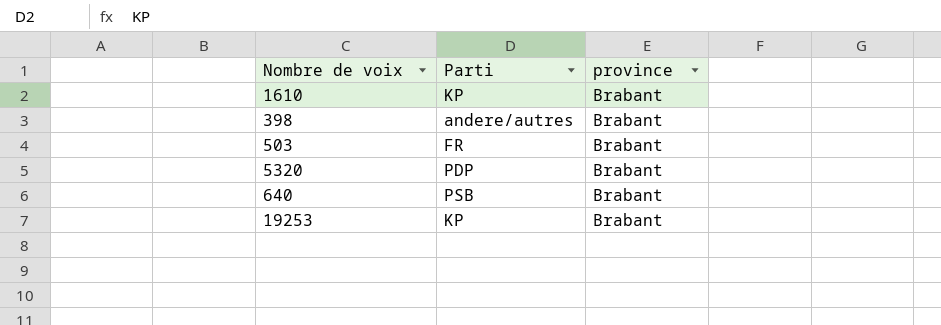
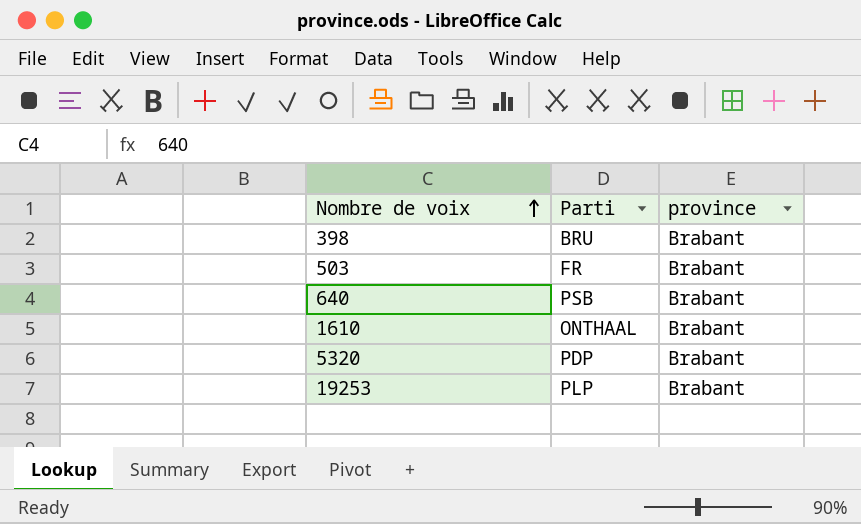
row order: none -> Nombre de voix ascending
398 | Parti: andere/autres -> BRU
1610 | Parti: KP -> ONTHAAL
19253 | Parti: KP -> PLP

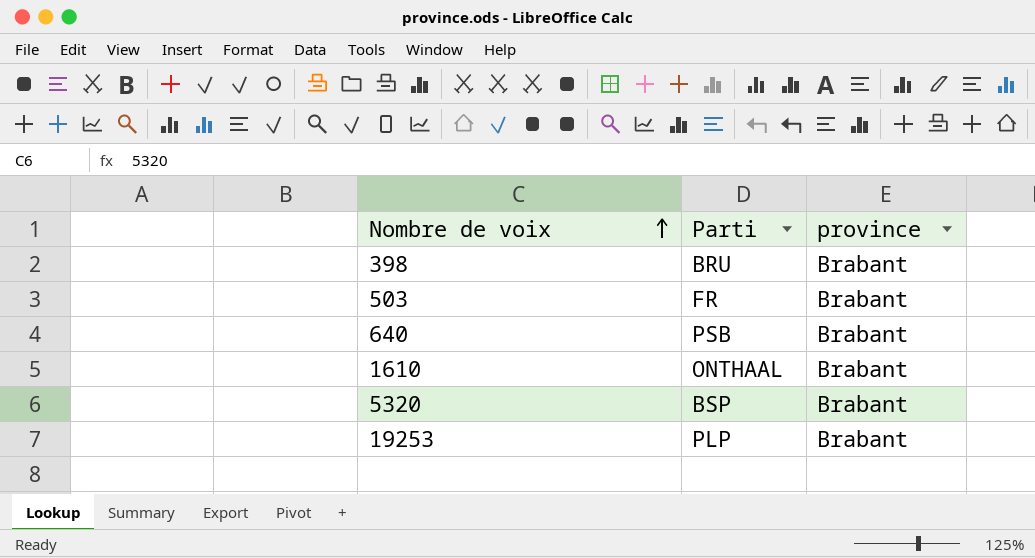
5320 | Parti: PDP -> BSP

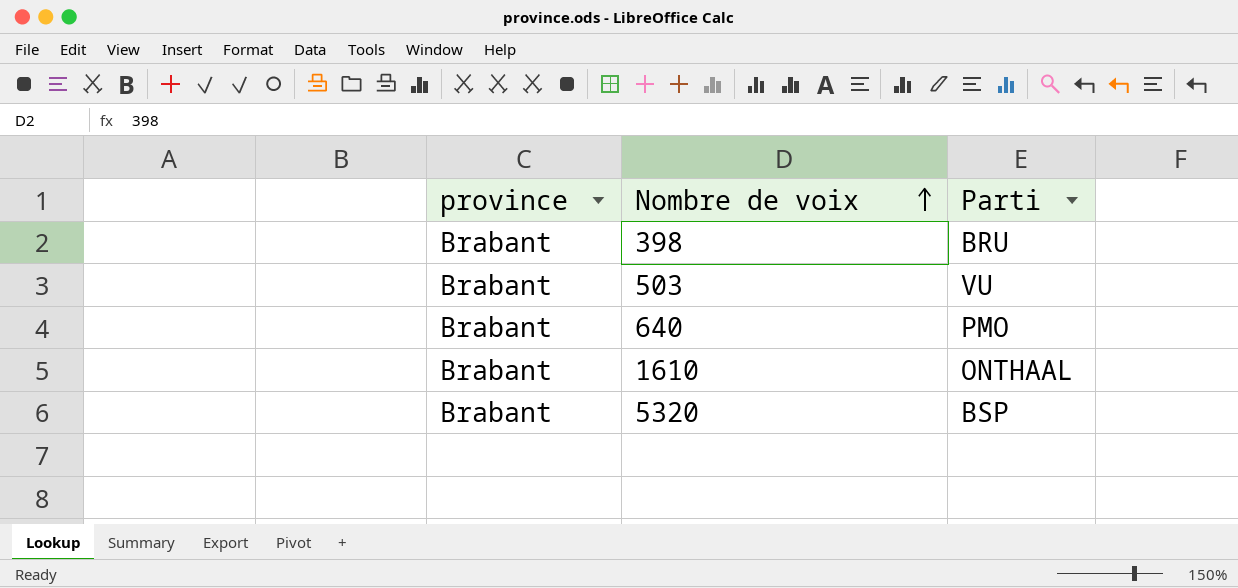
column province | position: 3 -> 1
row 19253: PLP | Brabant -> none
503 | Parti: FR -> VU
640 | Parti: PSB -> PMO

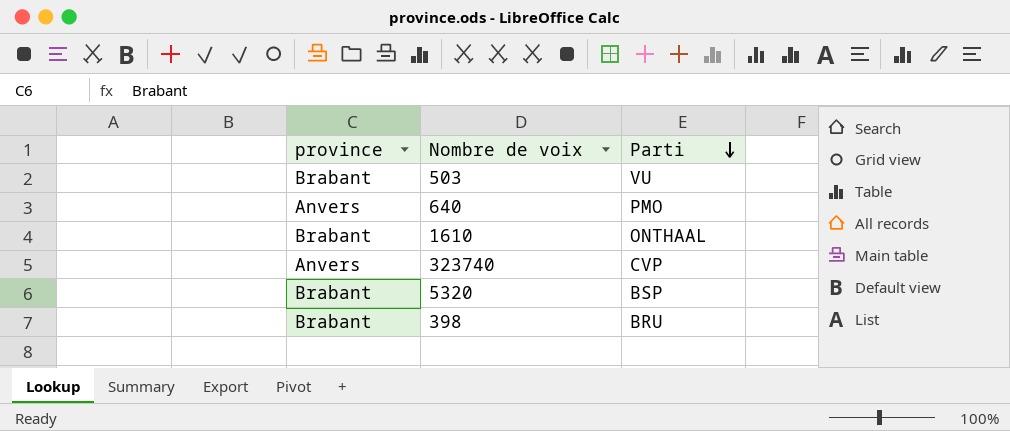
row order: Nombre de voix ascending -> Parti descending
640 | province: Brabant -> Anvers
row 323740: none -> Anvers | CVP

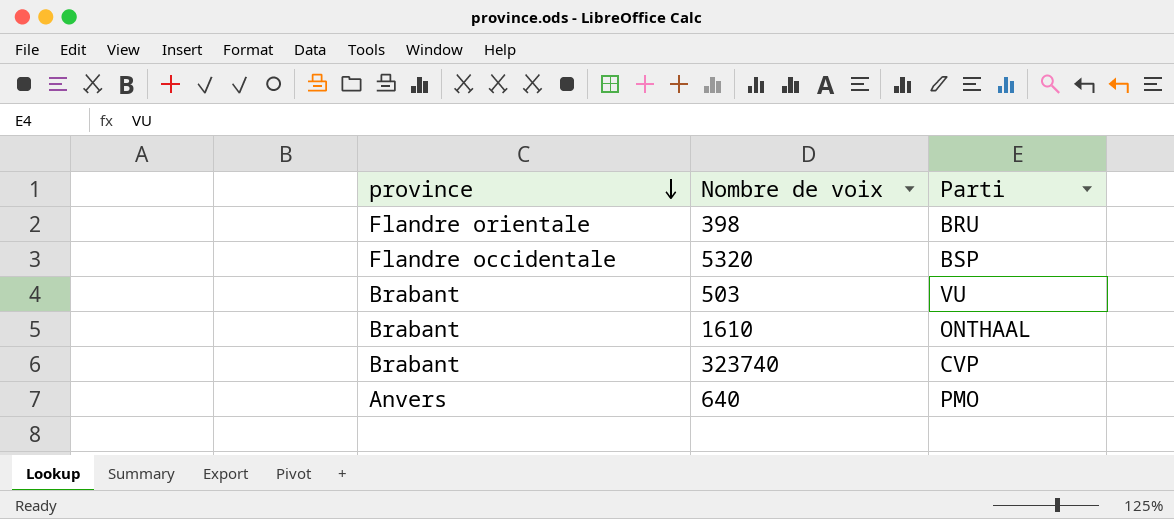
row order: Parti descending -> province descending
398 | province: Brabant -> Flandre orientale
5320 | province: Brabant -> Flandre occidentale
323740 | province: Anvers -> Brabant

